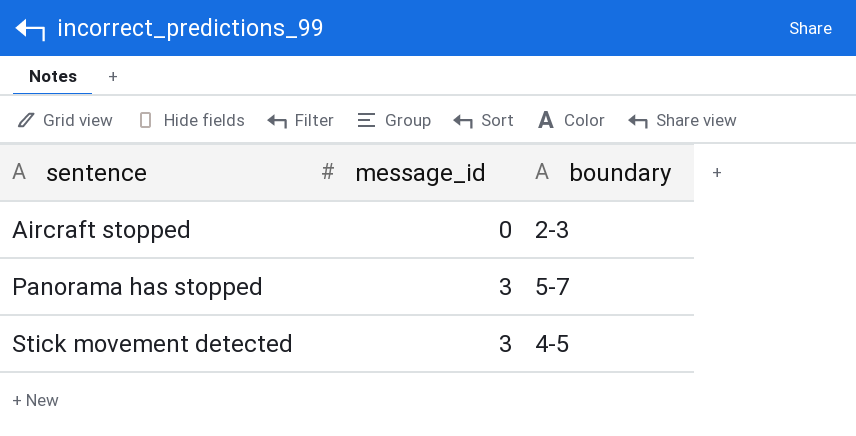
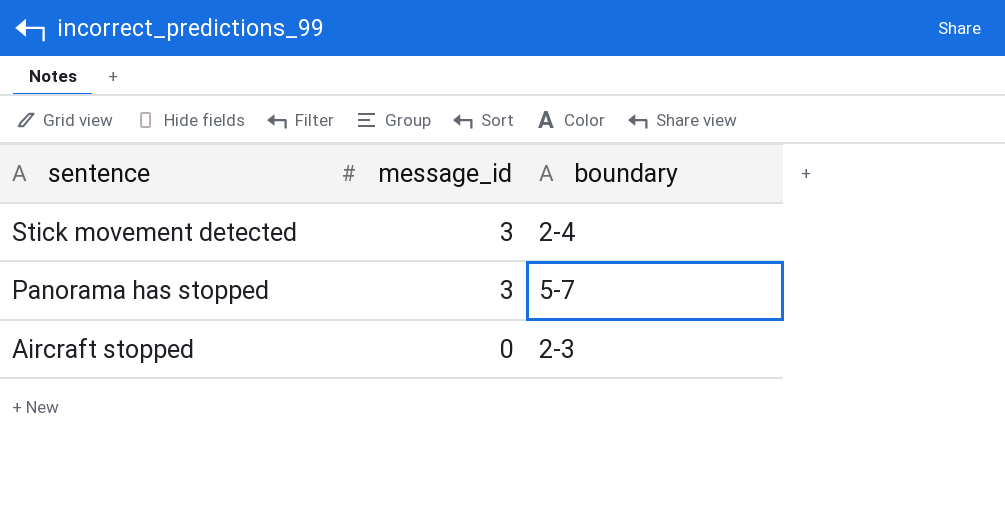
row order: sentence ascending -> sentence descending
Stick movement detected | boundary: 4-5 -> 2-4

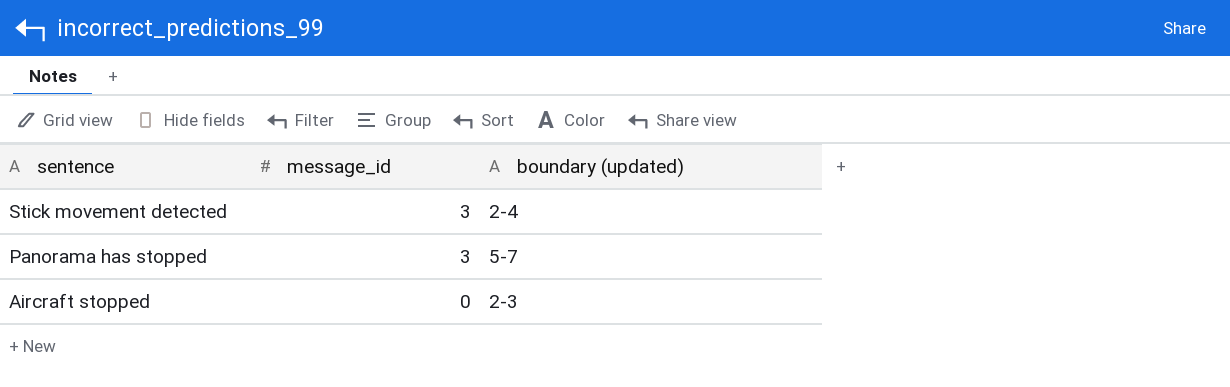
column name: boundary -> boundary (updated)

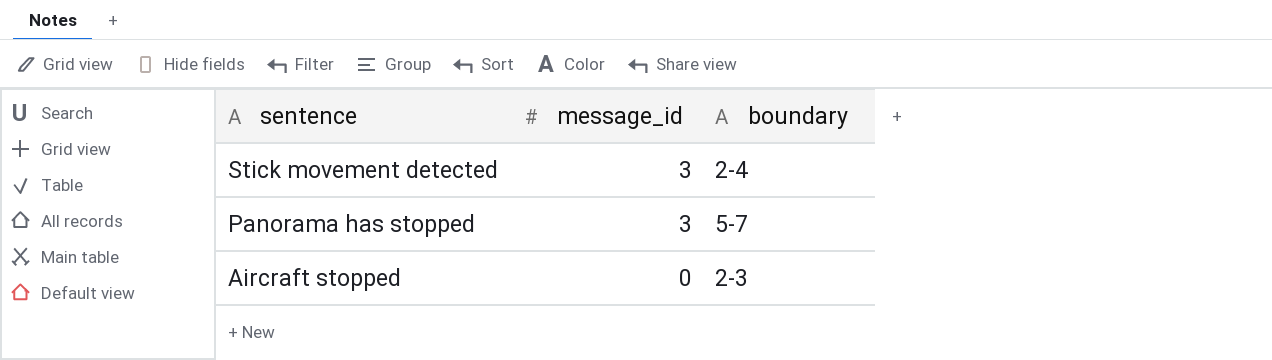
column name: boundary (updated) -> boundary

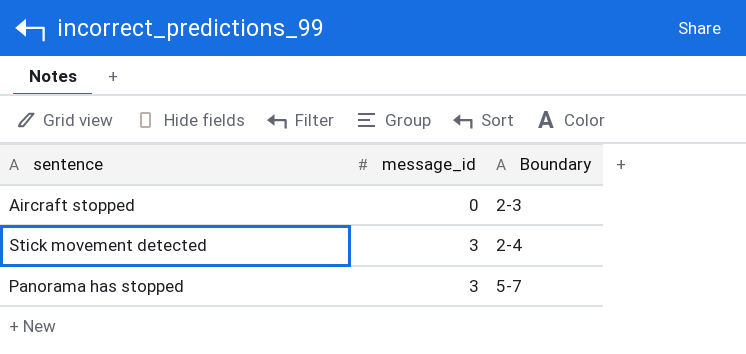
row order: sentence descending -> message_id ascending
column name: boundary -> Boundary

